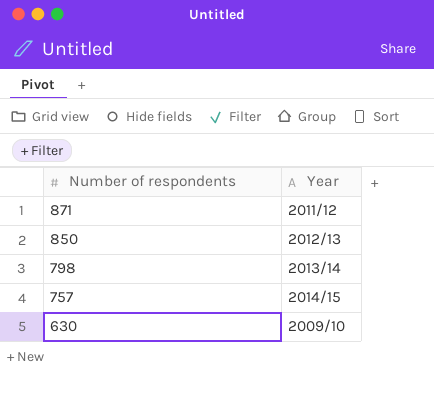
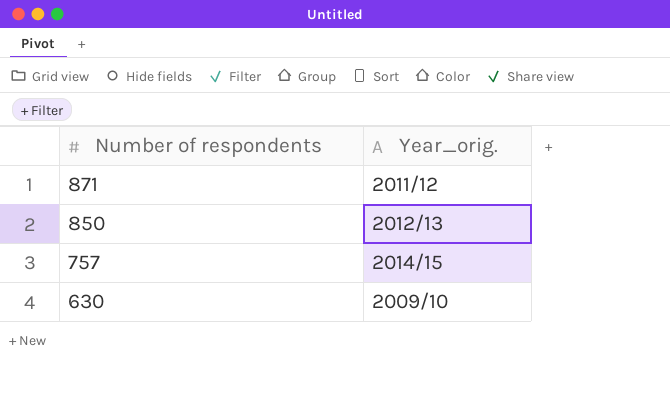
column name: Year -> Year_orig.
row 798: 2013/14 -> none

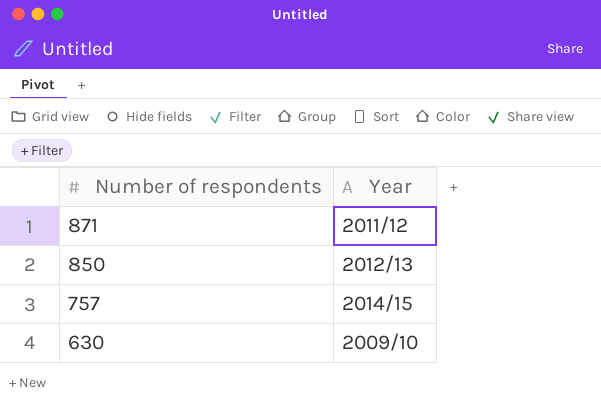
column name: Year_orig. -> Year

